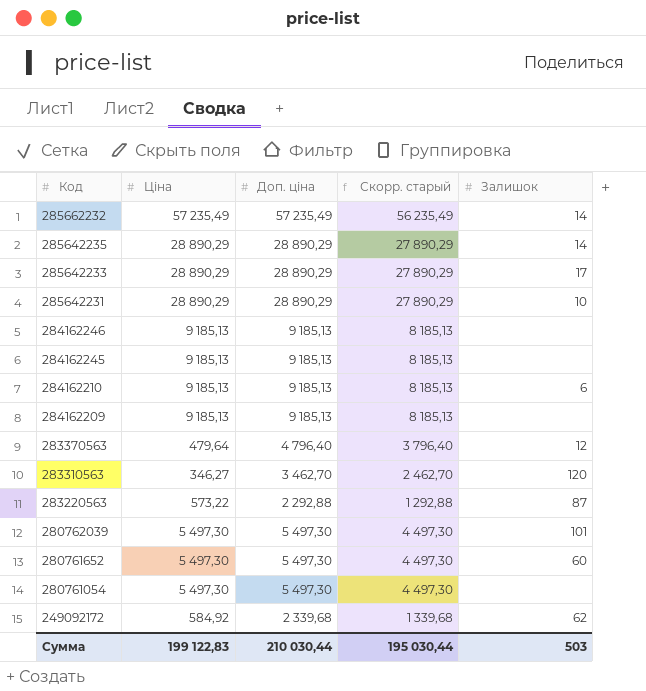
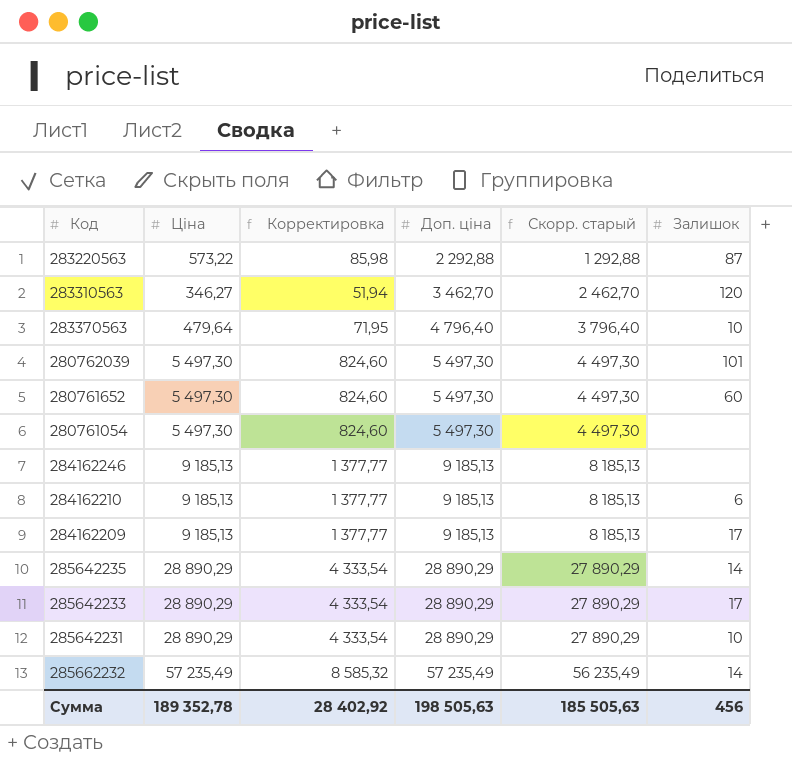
row order: Код descending -> Доп. ціна ascending
column Корректировка | formula: none -> [Ціна] * 0,15
row 284162245: 9 185,13 | 9 185,13 | 8 185,13 | none -> none
row 249092172: 584,92 | 2 339,68 | 1 339,68 | 62 -> none
283370563 | Залишок: 12 -> 10
284162209 | Залишок: none -> 17
Сумма | Ціна: 199 122,83 -> 189 352,78
Сумма | Доп. ціна: 210 030,44 -> 198 505,63
Сумма | Скорр. старый: 195 030,44 -> 185 505,63
Сумма | Залишок: 503 -> 456

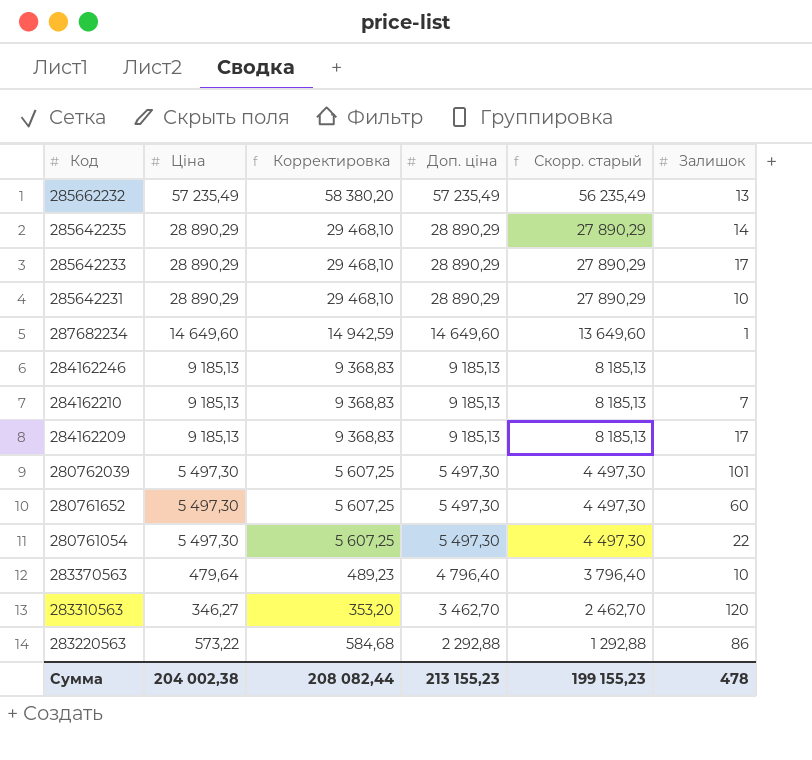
row order: Доп. ціна ascending -> Доп. ціна descending
column Корректировка | formula: [Ціна] * 0,15 -> [Ціна] * 1,02
285662232 | Залишок: 14 -> 13
row 287682234: none -> 14 649,60 | 14 942,59 | 14 649,60 | 13 649,60 | 1
284162210 | Залишок: 6 -> 7
280761054 | Залишок: none -> 22
283220563 | Залишок: 87 -> 86
Сумма | Ціна: 189 352,78 -> 204 002,38
Сумма | Корректировка: 28 402,92 -> 208 082,44
Сумма | Доп. ціна: 198 505,63 -> 213 155,23
Сумма | Скорр. старый: 185 505,63 -> 199 155,23
Сумма | Залишок: 456 -> 478

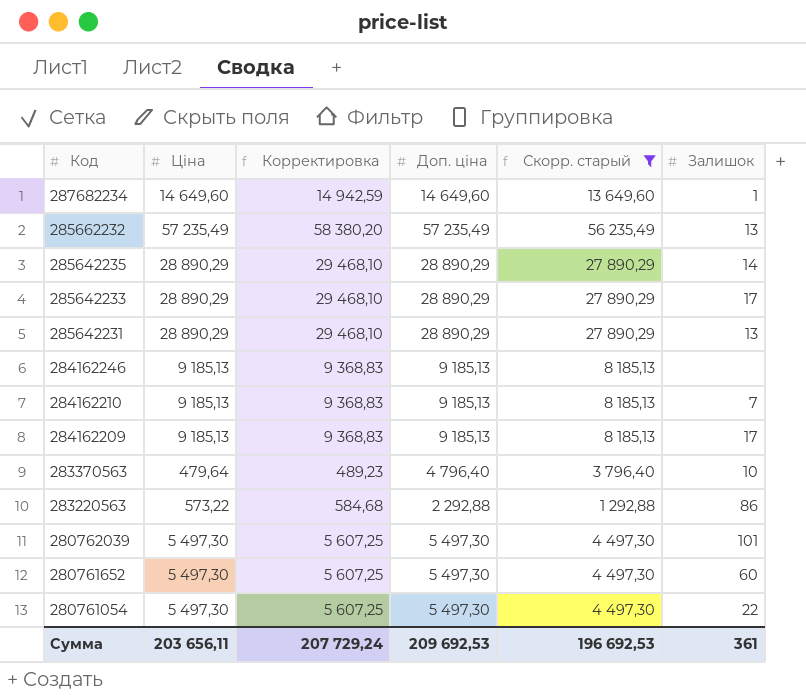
filter: none -> Скорр. старый != 2 462,70
row order: Доп. ціна descending -> Код descending
285642231 | Залишок: 10 -> 13
Сумма | Ціна: 204 002,38 -> 203 656,11
Сумма | Корректировка: 208 082,44 -> 207 729,24
Сумма | Доп. ціна: 213 155,23 -> 209 692,53
Сумма | Скорр. старый: 199 155,23 -> 196 692,53
Сумма | Залишок: 478 -> 361

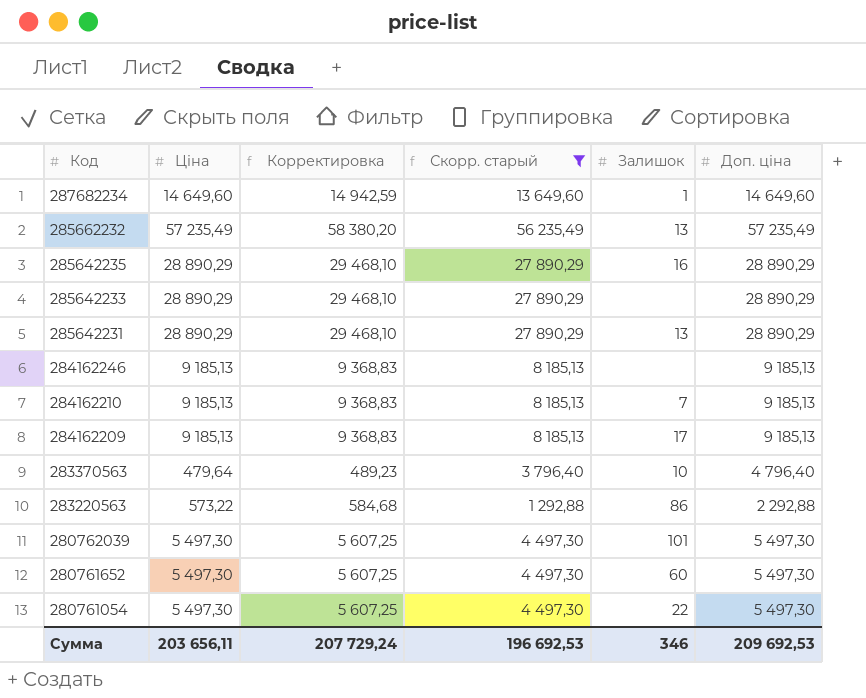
column Доп. ціна | position: 4 -> 6
285642235 | Залишок: 14 -> 16
285642233 | Залишок: 17 -> none
Сумма | Залишок: 361 -> 346

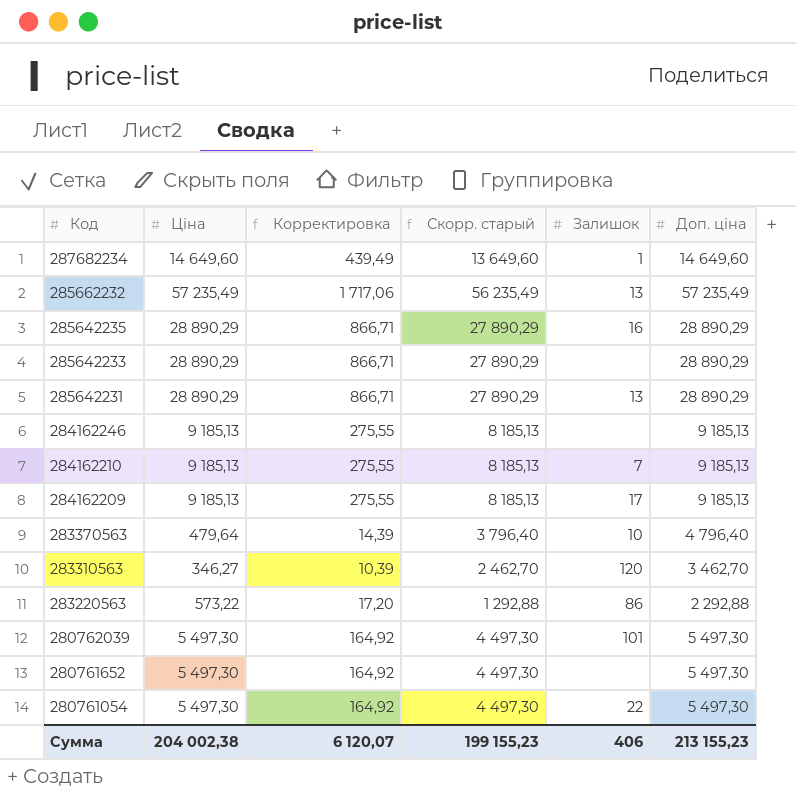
filter: Скорр. старый != 2 462,70 -> none
column Корректировка | formula: [Ціна] * 1,02 -> [Ціна] * 0,03
280761652 | Залишок: 60 -> none
Сумма | Ціна: 203 656,11 -> 204 002,38
Сумма | Корректировка: 207 729,24 -> 6 120,07
Сумма | Скорр. старый: 196 692,53 -> 199 155,23
Сумма | Залишок: 346 -> 406
Сумма | Доп. ціна: 209 692,53 -> 213 155,23

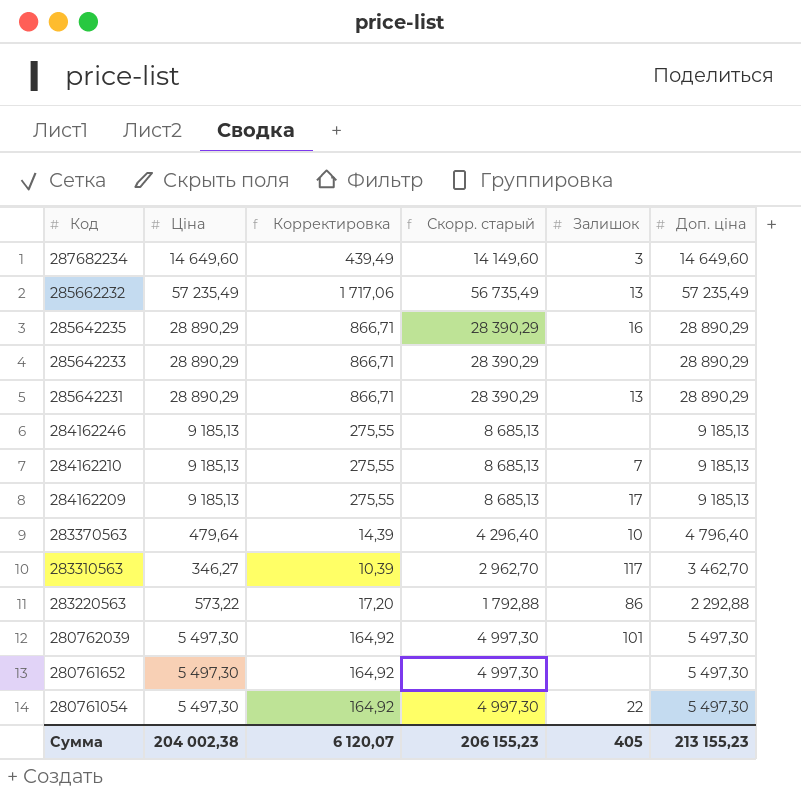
column Скорр. старый | formula: [Доп. ціна] - 1000 -> [Доп. ціна] - 500
287682234 | Залишок: 1 -> 3
283310563 | Залишок: 120 -> 117
Сумма | Скорр. старый: 199 155,23 -> 206 155,23
Сумма | Залишок: 406 -> 405

